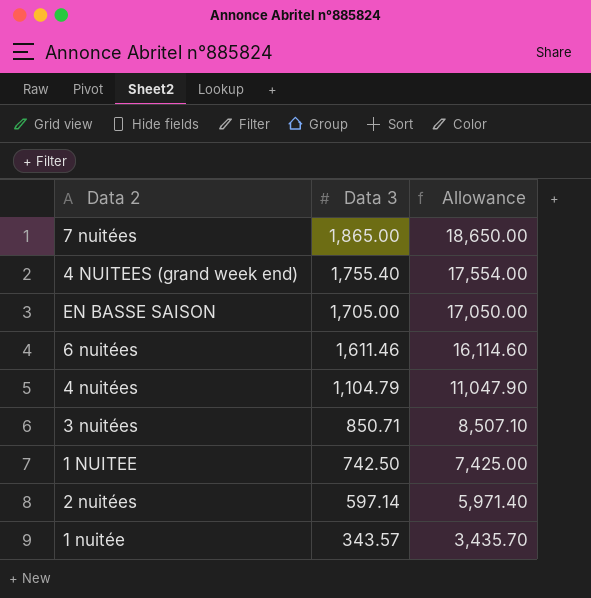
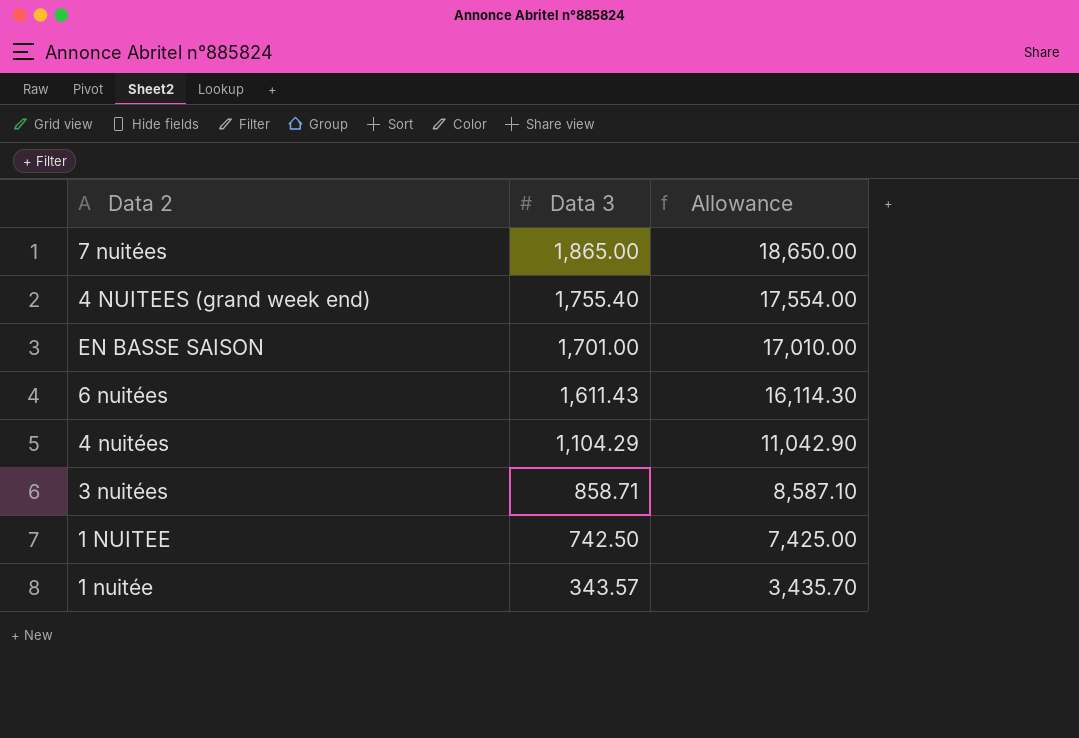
row 2 nuitées: 597.14 | 5,971.40 -> none
EN BASSE SAISON | Data 3: 1,705.00 -> 1,701.00
EN BASSE SAISON | Allowance: 17,050.00 -> 17,010.00
6 nuitées | Data 3: 1,611.46 -> 1,611.43
6 nuitées | Allowance: 16,114.60 -> 16,114.30
4 nuitées | Data 3: 1,104.79 -> 1,104.29
4 nuitées | Allowance: 11,047.90 -> 11,042.90
3 nuitées | Data 3: 850.71 -> 858.71
3 nuitées | Allowance: 8,507.10 -> 8,587.10

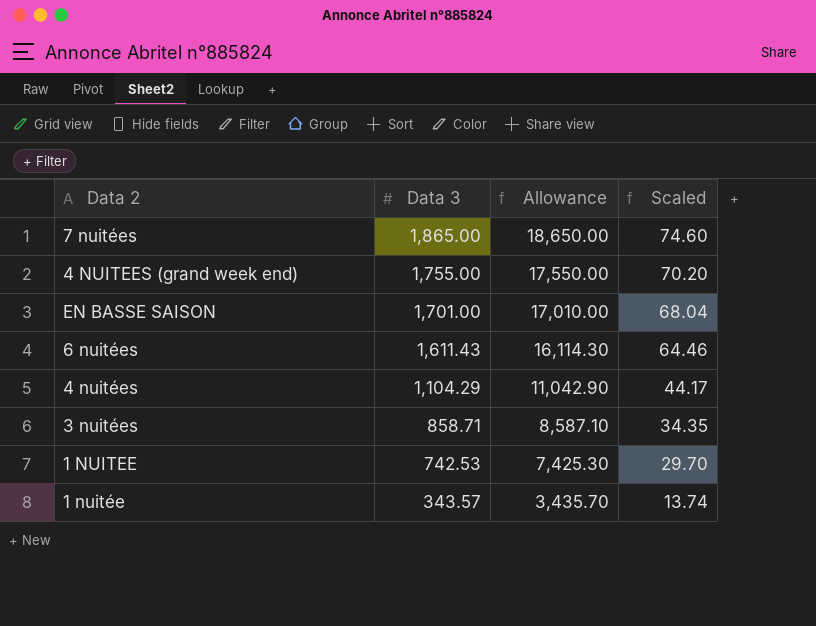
column Scaled | formula: none -> [Data 3] * 0.04
4 NUITEES (grand week end) | Data 3: 1,755.40 -> 1,755.00
4 NUITEES (grand week end) | Allowance: 17,554.00 -> 17,550.00
1 NUITEE | Data 3: 742.50 -> 742.53
1 NUITEE | Allowance: 7,425.00 -> 7,425.30

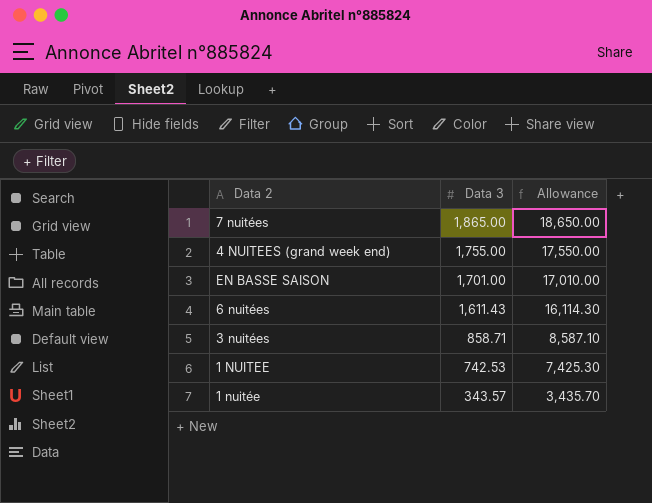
column Scaled | formula: [Data 3] * 0.04 -> none
row 4 nuitées: 1,104.29 | 11,042.90 | 44.17 -> none

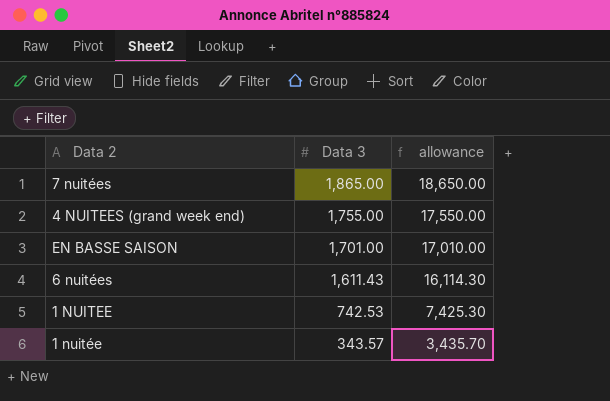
column name: Allowance -> allowance
row 3 nuitées: 858.71 | 8,587.10 -> none

